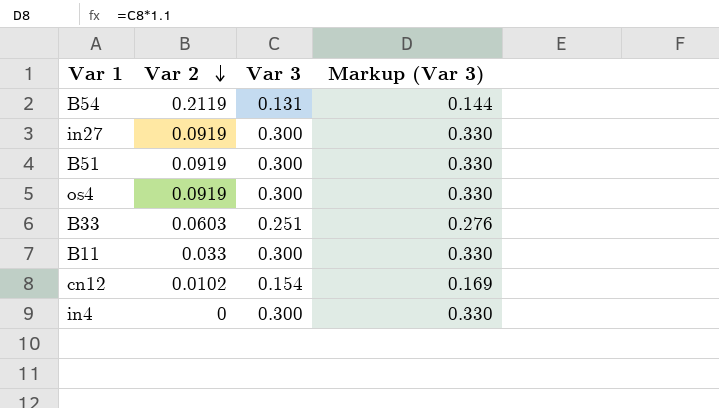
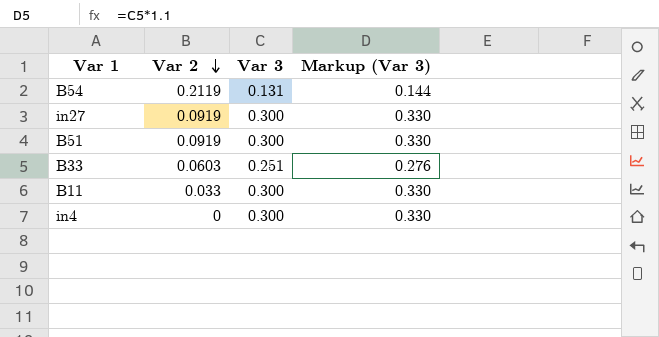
row os4: 0.0919 | 0.300 | 0.330 -> none
row cn12: 0.0102 | 0.154 | 0.169 -> none

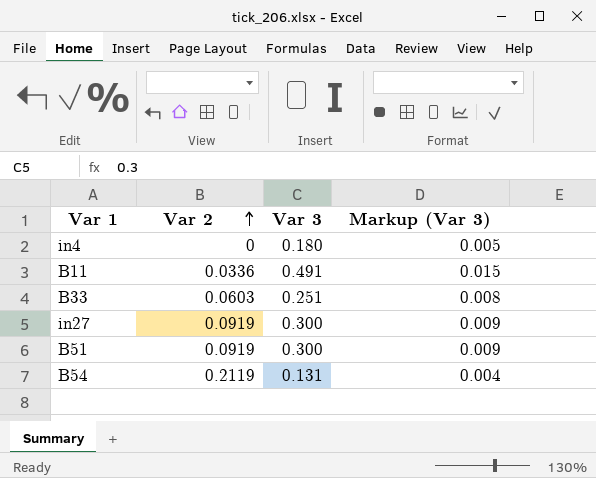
row order: Var 2 descending -> Var 2 ascending
column Markup (Var 3) | formula: [Var 3] * 1.1 -> [Var 3] * 0.03
in4 | Var 3: 0.300 -> 0.180
B11 | Var 2: 0.033 -> 0.0336
B11 | Var 3: 0.300 -> 0.491

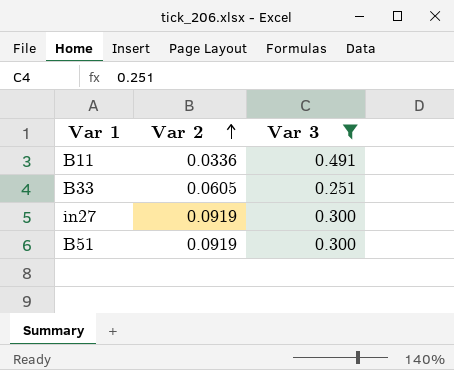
filter: none -> Var 3 >= 0.251
column Markup (Var 3) | formula: [Var 3] * 0.03 -> none
B33 | Var 2: 0.0603 -> 0.0605

